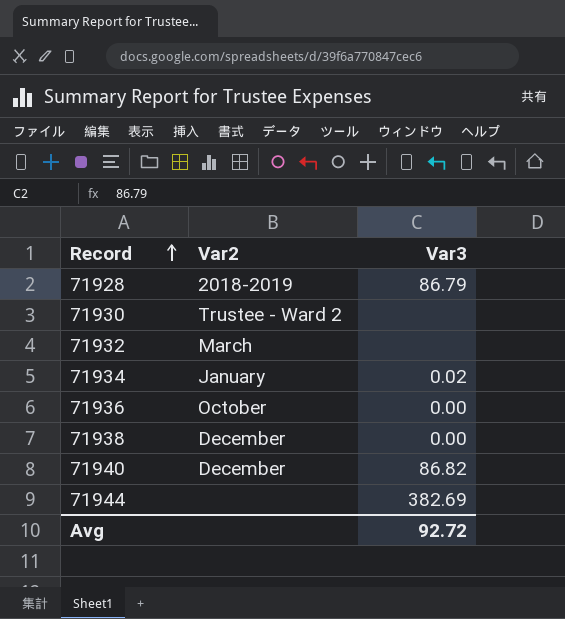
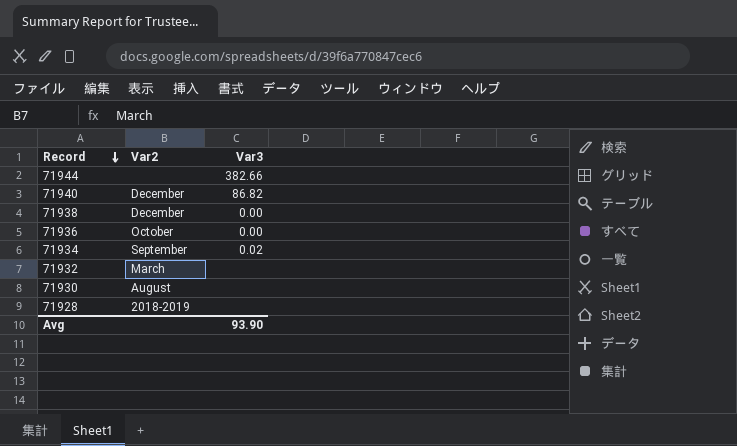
row order: Record ascending -> Record descending
71944 | Var3: 382.69 -> 382.66
71934 | Var2: January -> September
71930 | Var2: Trustee - Ward 2 -> August
71928 | Var3: 86.79 -> none
Avg | Var3: 92.72 -> 93.90

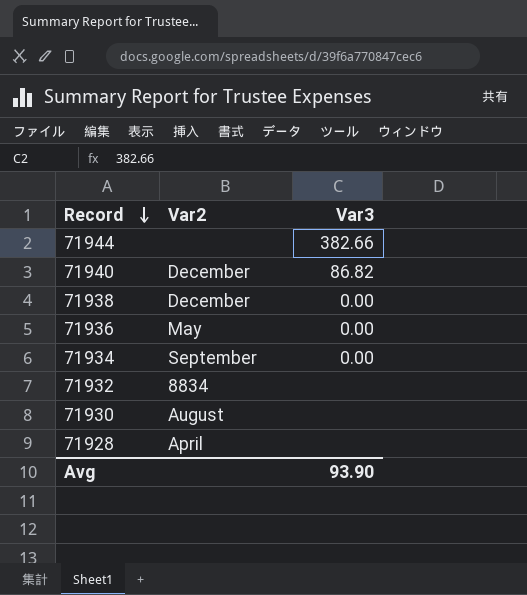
71936 | Var2: October -> May
71934 | Var3: 0.02 -> 0.00
71932 | Var2: March -> 8834
71928 | Var2: 2018-2019 -> April

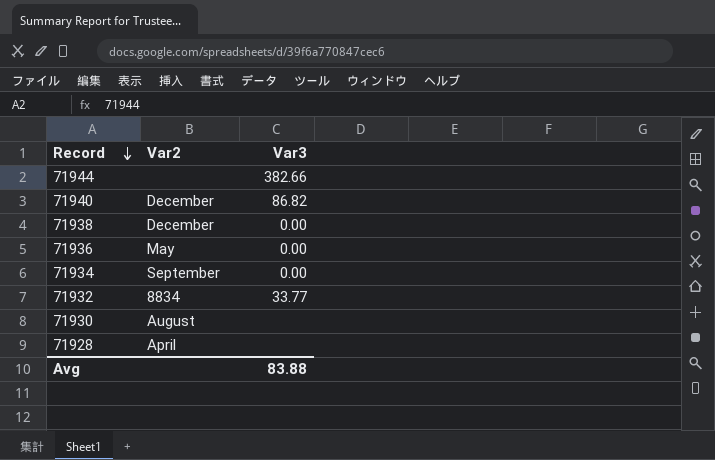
71932 | Var3: none -> 33.77
Avg | Var3: 93.90 -> 83.88

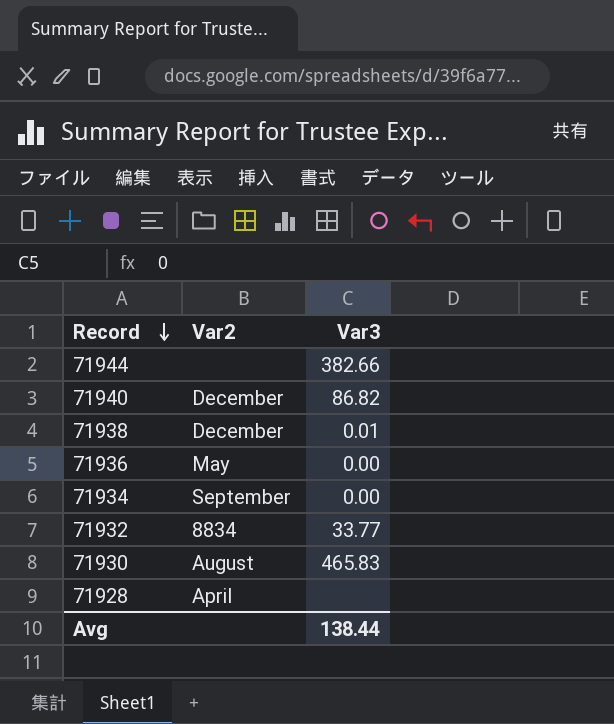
71938 | Var3: 0.00 -> 0.01
71930 | Var3: none -> 465.83
Avg | Var3: 83.88 -> 138.44

